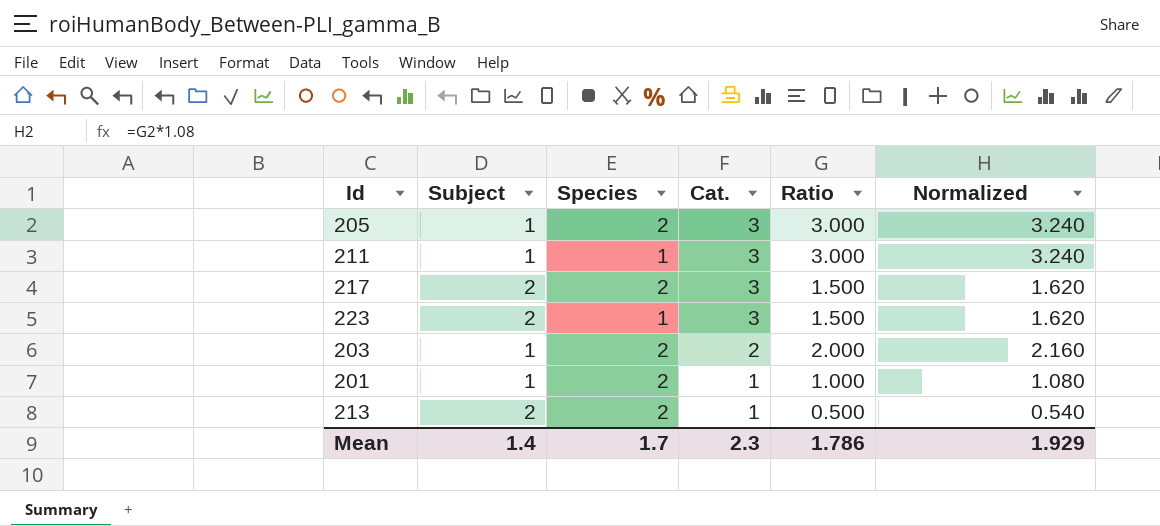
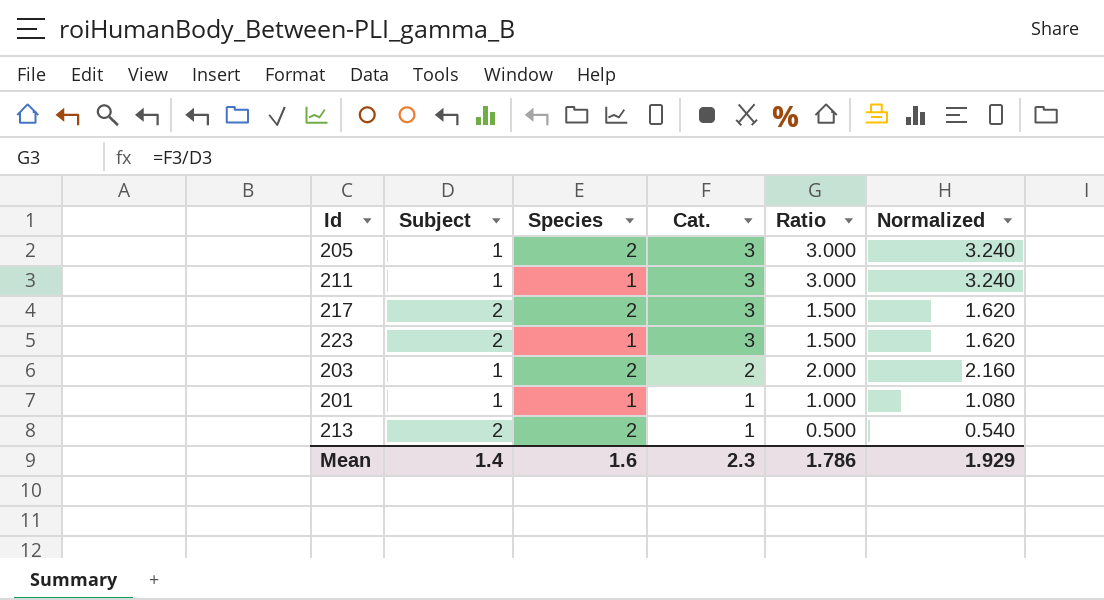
201 | Species: 2 -> 1
Mean | Species: 1.7 -> 1.6

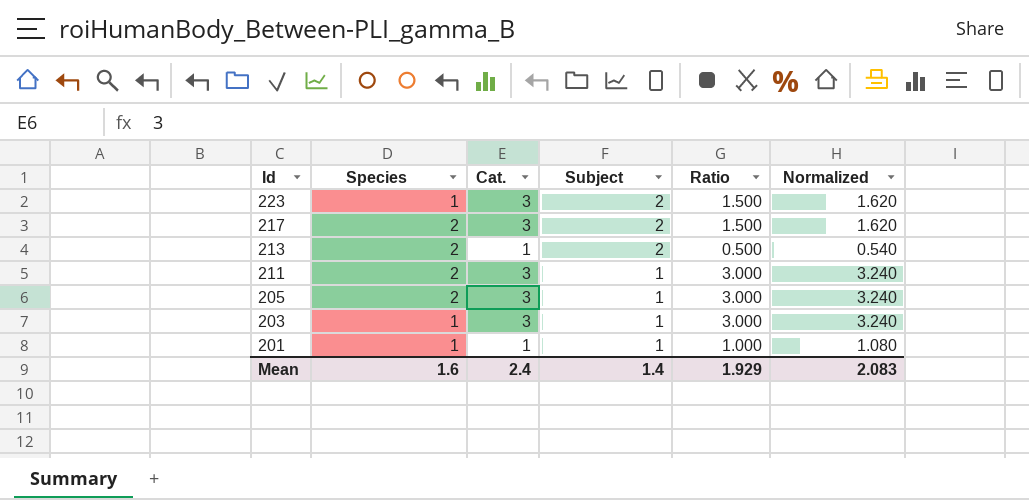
row order: Cat. descending -> Id descending
column Subject | position: 2 -> 4
211 | Species: 1 -> 2
203 | Species: 2 -> 1
203 | Cat.: 2 -> 3
203 | Ratio: 2.000 -> 3.000
203 | Normalized: 2.160 -> 3.240
Mean | Cat.: 2.3 -> 2.4
Mean | Ratio: 1.786 -> 1.929
Mean | Normalized: 1.929 -> 2.083

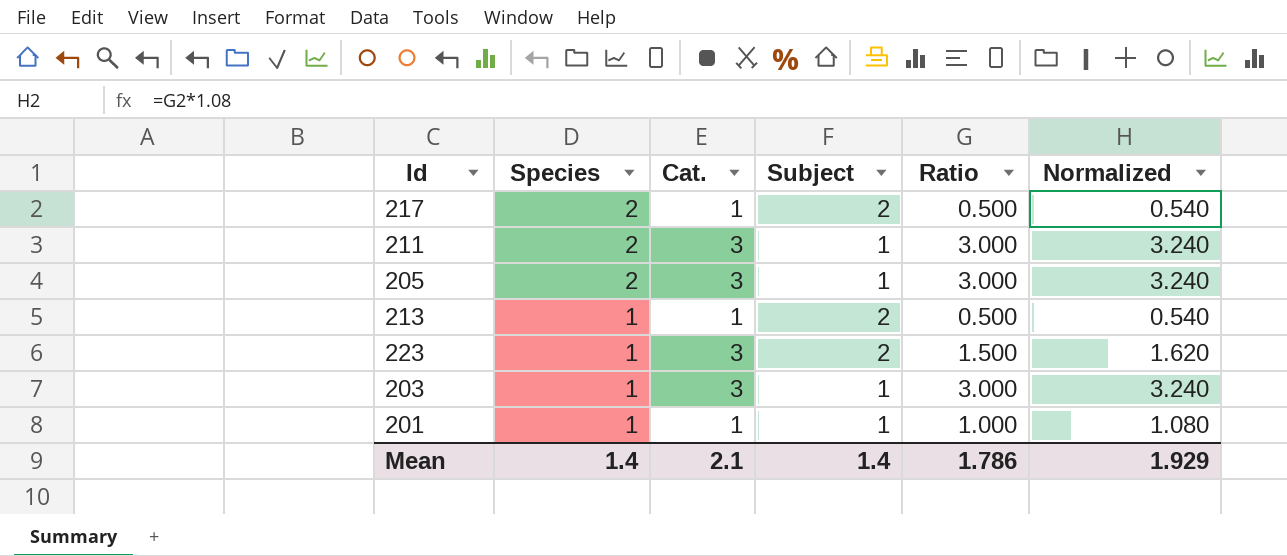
row order: Id descending -> Species descending
217 | Cat.: 3 -> 1
217 | Ratio: 1.500 -> 0.500
217 | Normalized: 1.620 -> 0.540
213 | Species: 2 -> 1
Mean | Species: 1.6 -> 1.4
Mean | Cat.: 2.4 -> 2.1
Mean | Ratio: 1.929 -> 1.786
Mean | Normalized: 2.083 -> 1.929

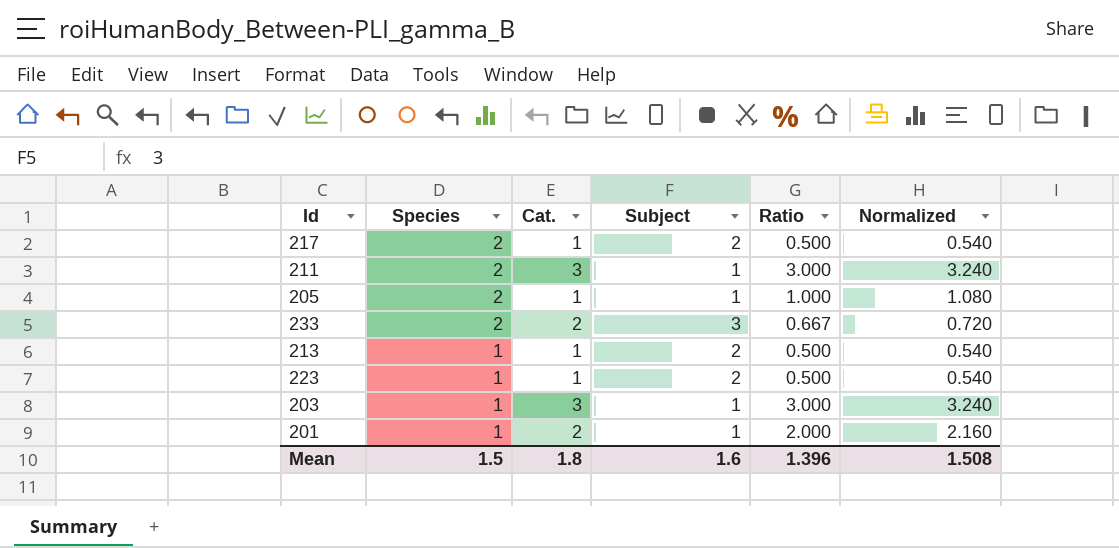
205 | Cat.: 3 -> 1
205 | Ratio: 3.000 -> 1.000
205 | Normalized: 3.240 -> 1.080
row 233: none -> 2 | 2 | 3 | 0.667 | 0.720
223 | Cat.: 3 -> 1
223 | Ratio: 1.500 -> 0.500
223 | Normalized: 1.620 -> 0.540
201 | Cat.: 1 -> 2
201 | Ratio: 1.000 -> 2.000
201 | Normalized: 1.080 -> 2.160
Mean | Species: 1.4 -> 1.5
Mean | Cat.: 2.1 -> 1.8
Mean | Subject: 1.4 -> 1.6
Mean | Ratio: 1.786 -> 1.396
Mean | Normalized: 1.929 -> 1.508

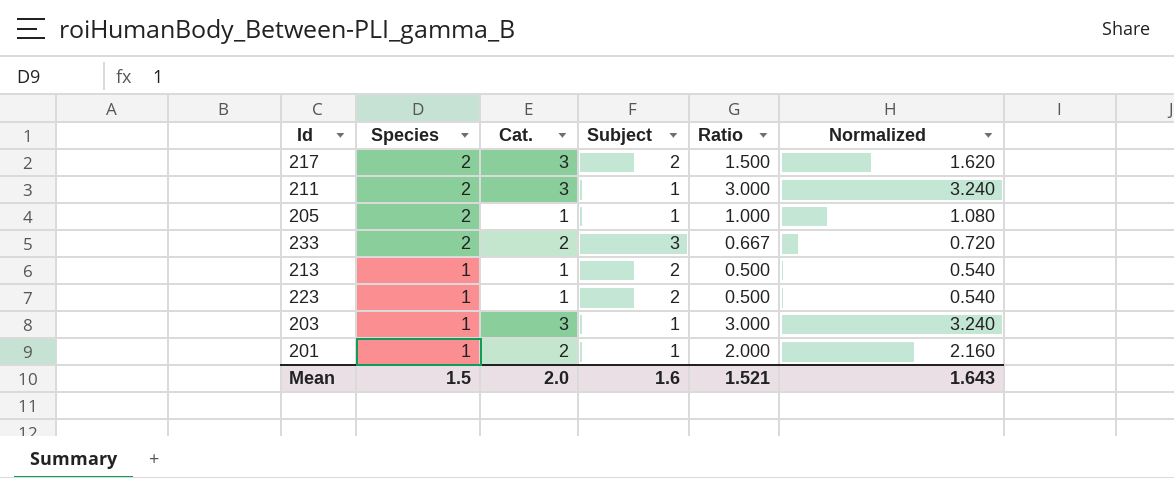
217 | Cat.: 1 -> 3
217 | Ratio: 0.500 -> 1.500
217 | Normalized: 0.540 -> 1.620
Mean | Cat.: 1.8 -> 2.0
Mean | Ratio: 1.396 -> 1.521
Mean | Normalized: 1.508 -> 1.643

